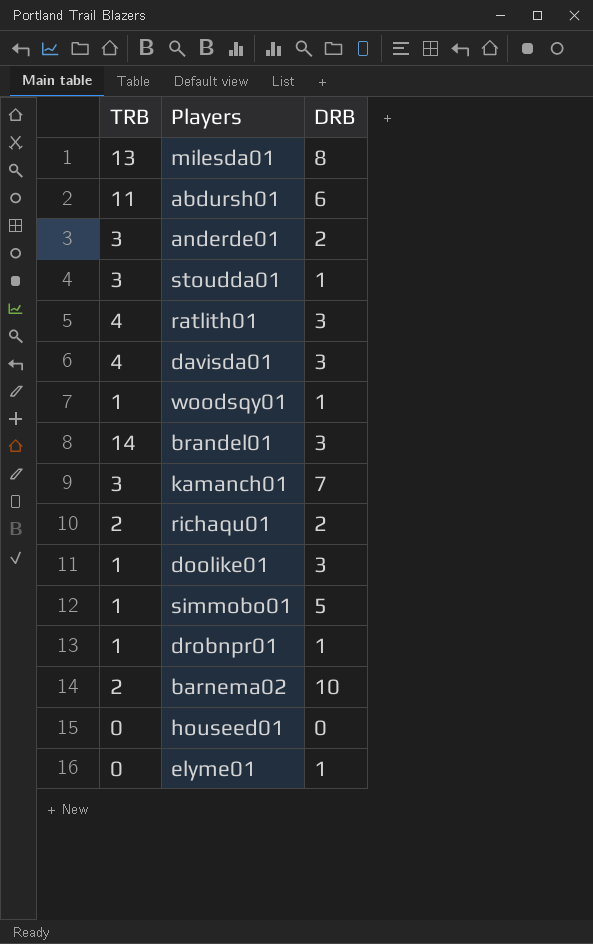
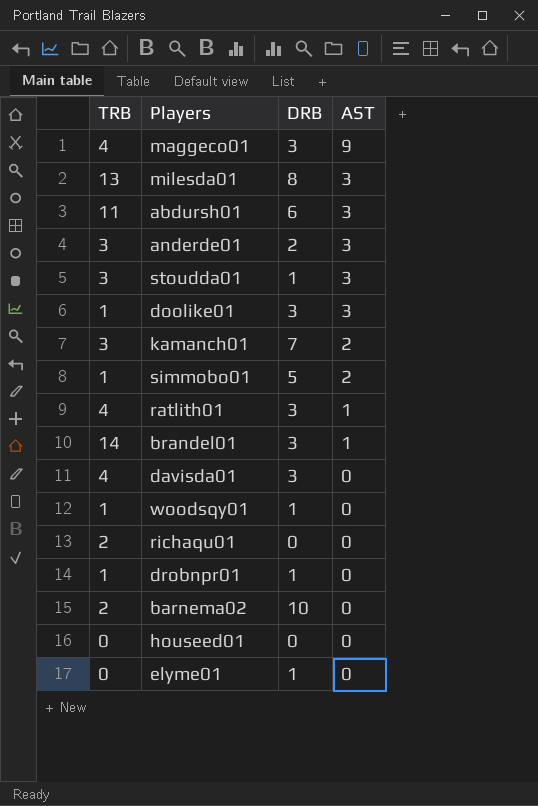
row order: none -> AST descending
column AST | position: none -> 4
row maggeco01: none -> 4 | 3 | 9
richaqu01 | DRB: 2 -> 0

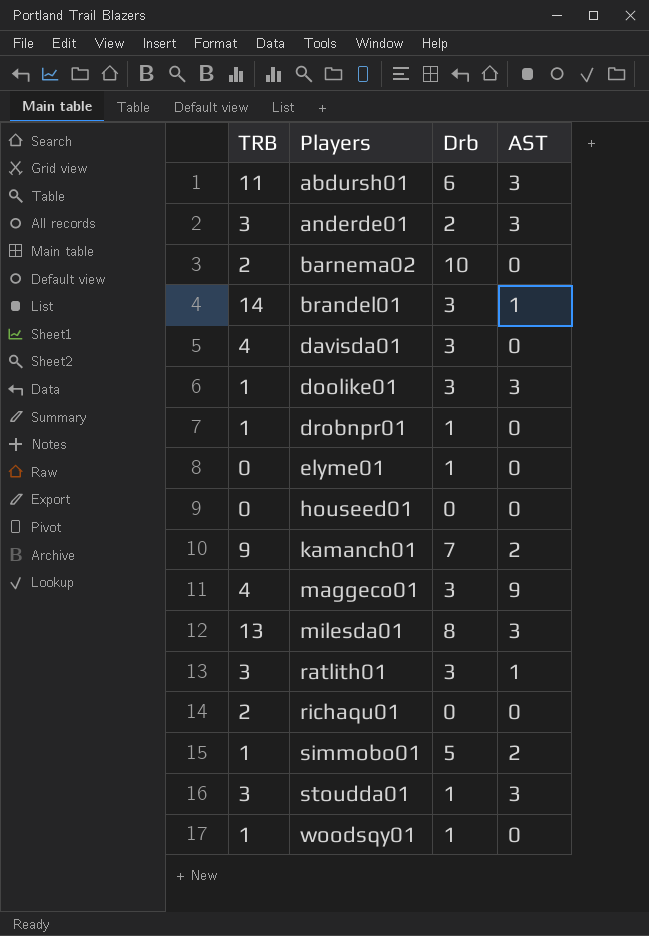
row order: AST descending -> Players ascending
column name: DRB -> Drb
kamanch01 | TRB: 3 -> 9
ratlith01 | TRB: 4 -> 3

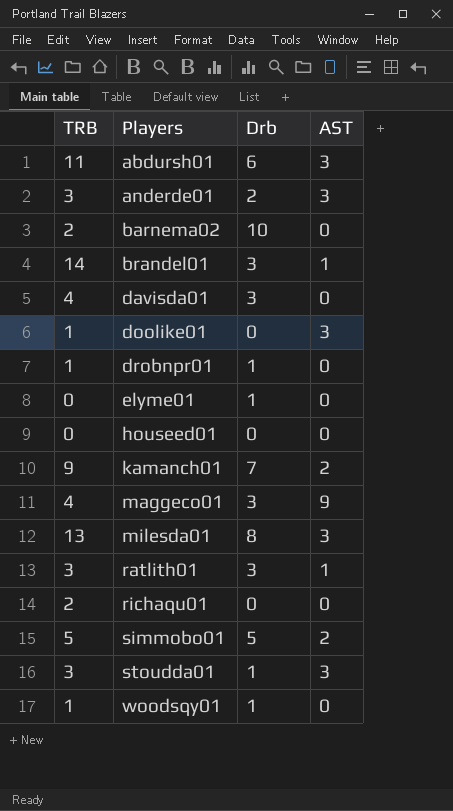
doolike01 | Drb: 3 -> 0
simmobo01 | TRB: 1 -> 5

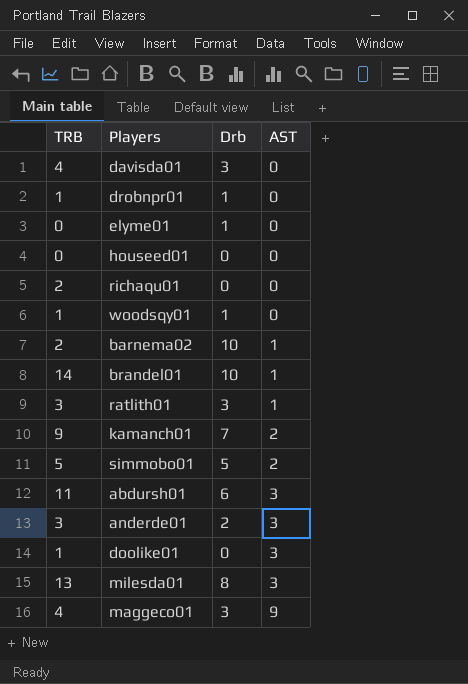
row order: Players ascending -> AST ascending
row stoudda01: 3 | 1 | 3 -> none
barnema02 | AST: 0 -> 1
brandel01 | Drb: 3 -> 10

